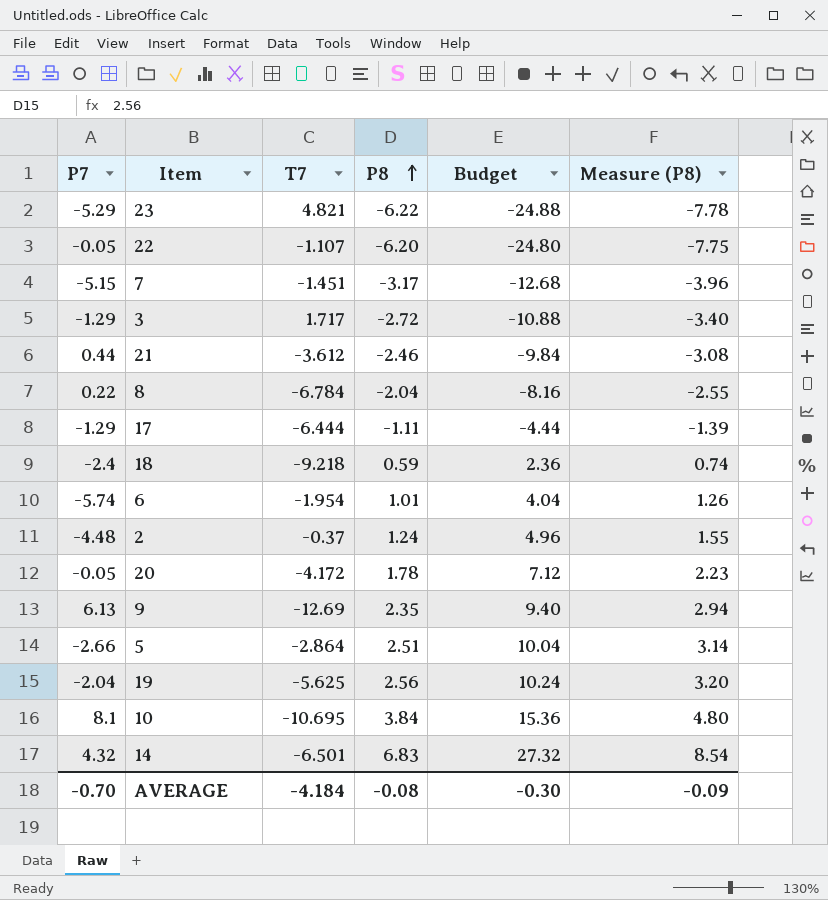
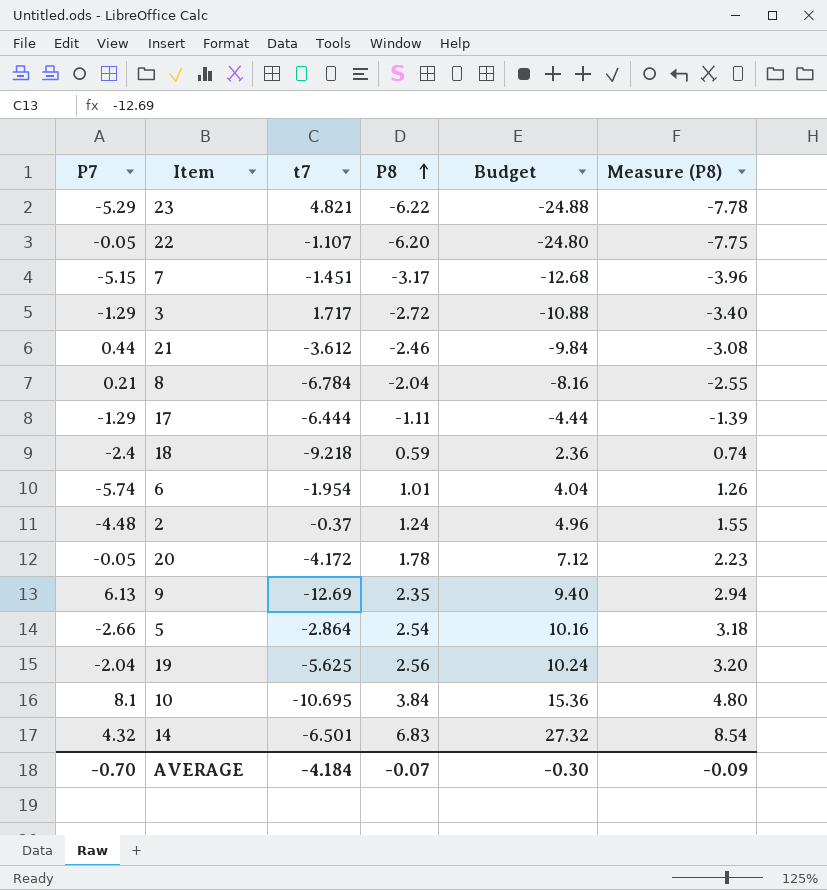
column name: T7 -> t7
8 | P7: 0.22 -> 0.21
5 | P8: 2.51 -> 2.54
5 | Budget: 10.04 -> 10.16
5 | Measure (P8): 3.14 -> 3.18
AVERAGE | P8: -0.08 -> -0.07

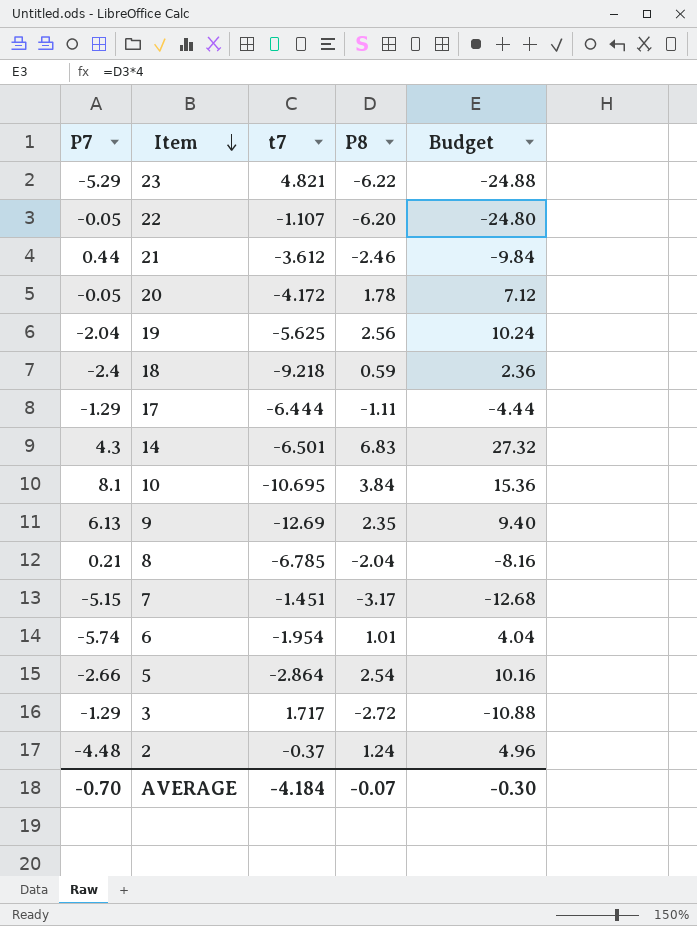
row order: P8 ascending -> Item descending
column Measure (P8) | formula: [P8] * 1.25 -> none
14 | P7: 4.32 -> 4.3
8 | t7: -6.784 -> -6.785

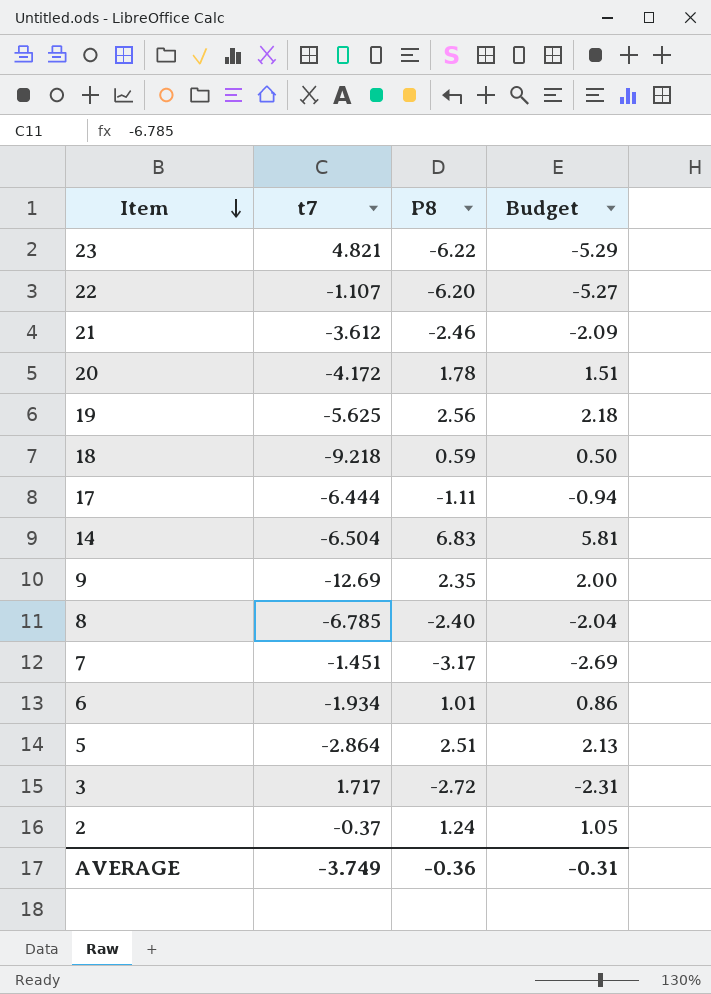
column P7 | position: 1 -> none
column Budget | formula: [P8] * 4 -> [P8] * 0.85
row 10: 8.1 | -10.695 | 3.84 | 15.36 -> none
14 | t7: -6.501 -> -6.504
8 | P8: -2.04 -> -2.40
6 | t7: -1.954 -> -1.934
5 | P8: 2.54 -> 2.51
AVERAGE | t7: -4.184 -> -3.749
AVERAGE | P8: -0.07 -> -0.36
AVERAGE | Budget: -0.30 -> -0.31

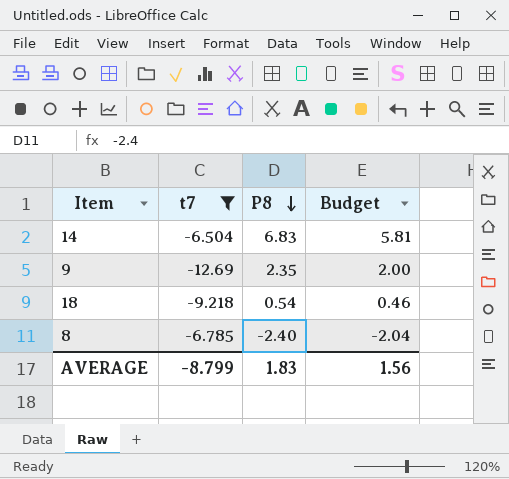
filter: none -> t7 <= -6.504
row order: Item descending -> P8 descending
18 | P8: 0.59 -> 0.54
18 | Budget: 0.50 -> 0.46
AVERAGE | t7: -3.749 -> -8.799
AVERAGE | P8: -0.36 -> 1.83
AVERAGE | Budget: -0.31 -> 1.56

